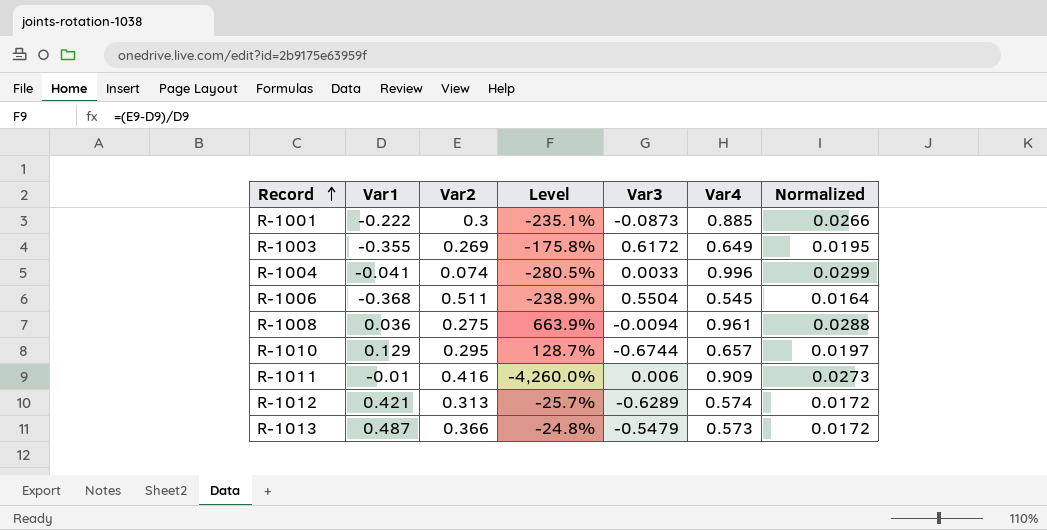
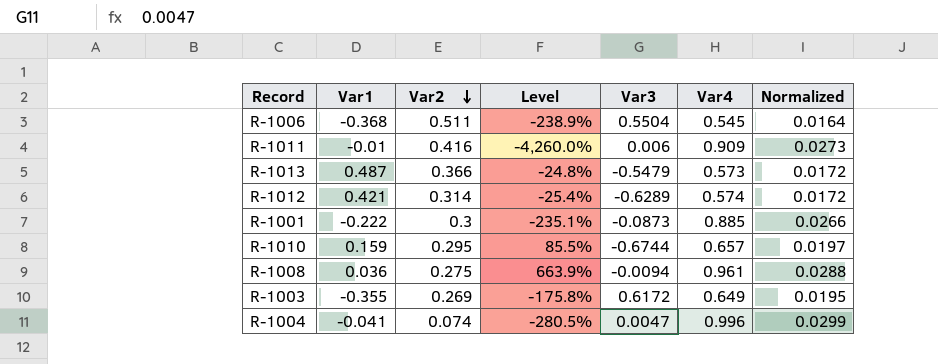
row order: Record ascending -> Var2 descending
R-1012 | Var2: 0.313 -> 0.314
R-1012 | Level: -25.7% -> -25.4%
R-1010 | Var1: 0.129 -> 0.159
R-1010 | Level: 128.7% -> 85.5%
R-1004 | Var3: 0.0033 -> 0.0047

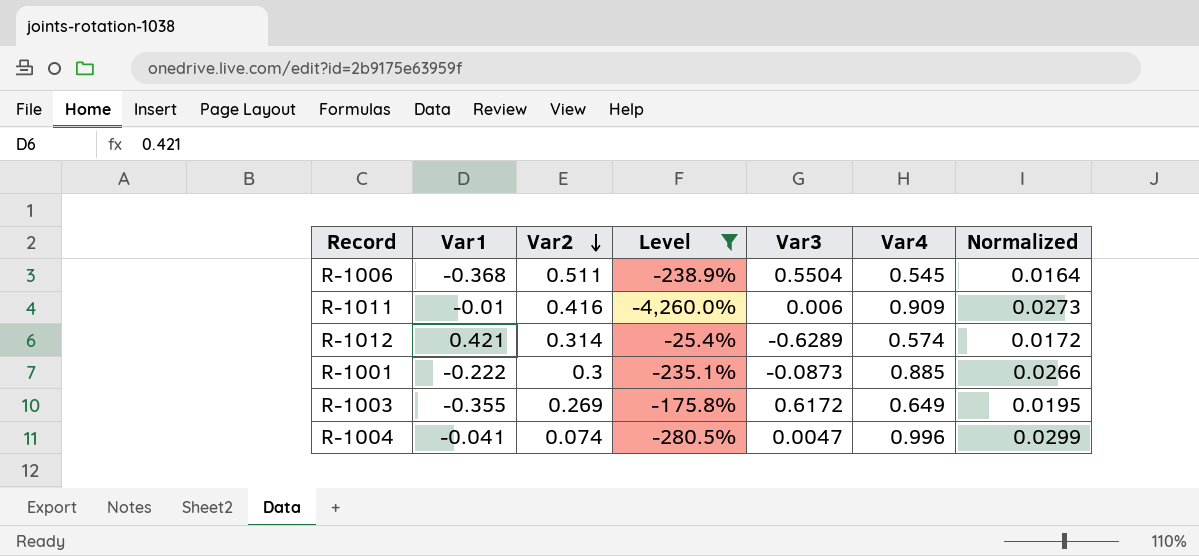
filter: none -> Level <= -25.4%

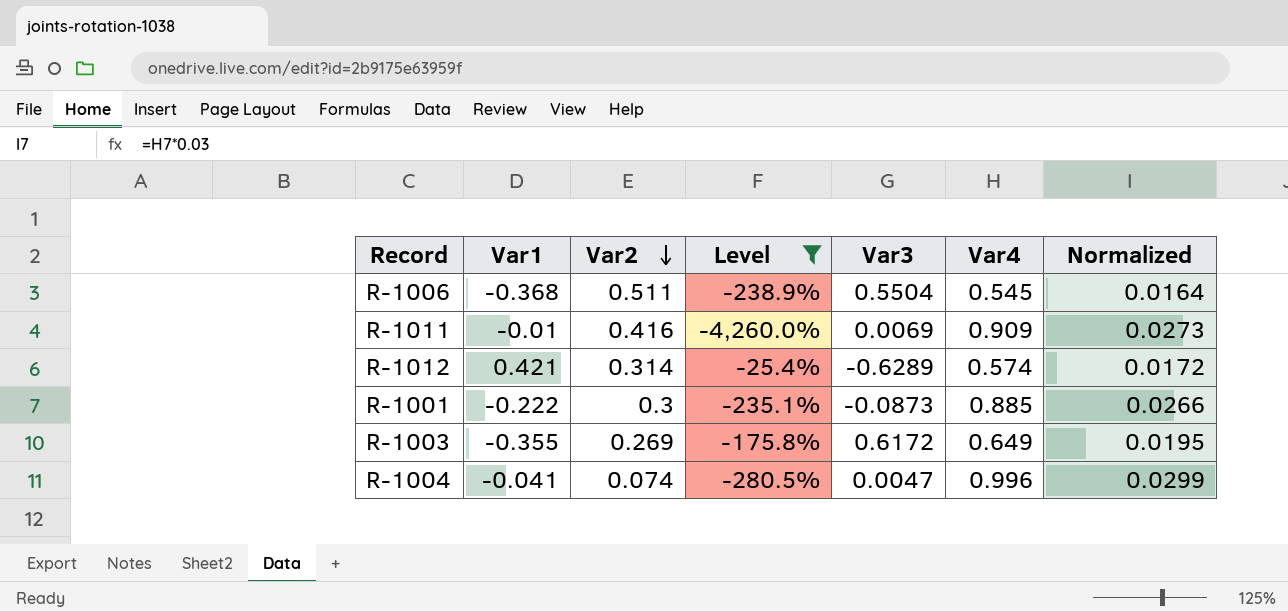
R-1011 | Var3: 0.006 -> 0.0069

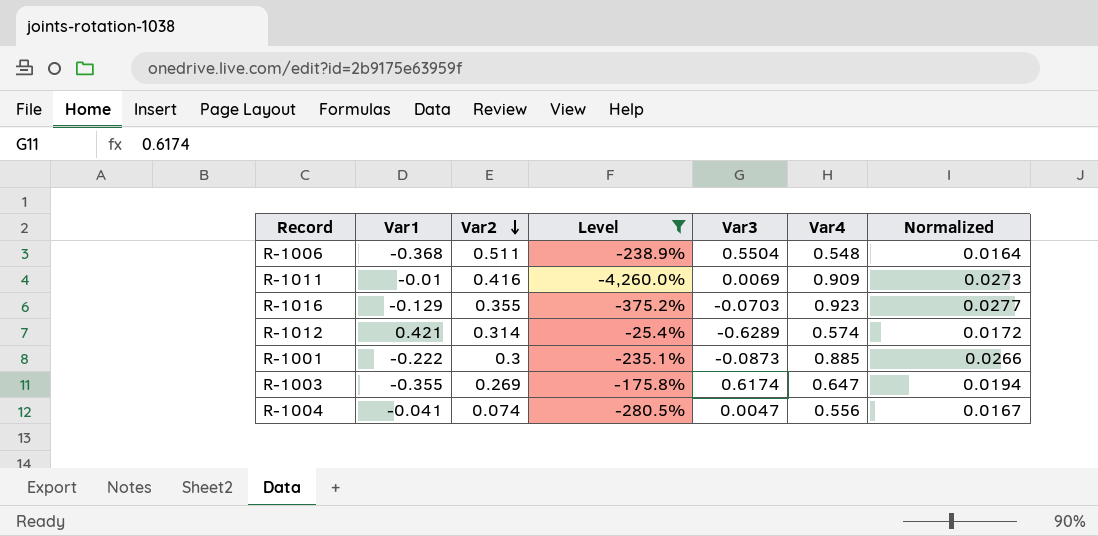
R-1006 | Var4: 0.545 -> 0.548
row R-1016: none -> -0.129 | 0.355 | -375.2% | -0.0703 | 0.923 | 0.0277
R-1003 | Var3: 0.6172 -> 0.6174
R-1003 | Var4: 0.649 -> 0.647
R-1003 | Normalized: 0.0195 -> 0.0194
R-1004 | Var4: 0.996 -> 0.556
R-1004 | Normalized: 0.0299 -> 0.0167

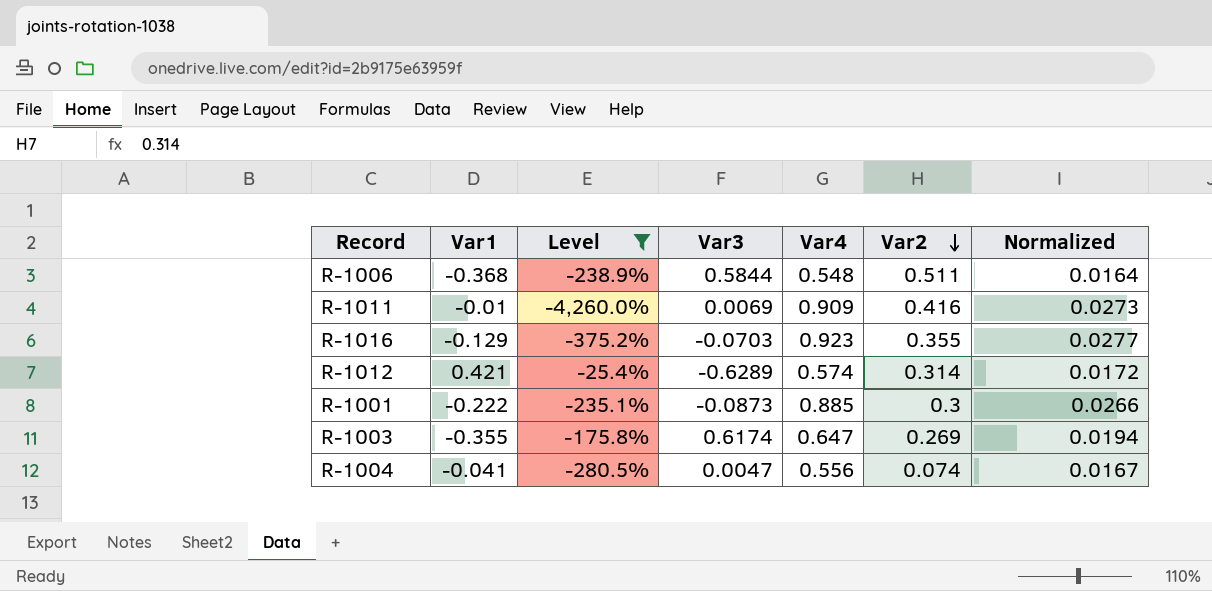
column Var2 | position: 3 -> 6
R-1006 | Var3: 0.5504 -> 0.5844

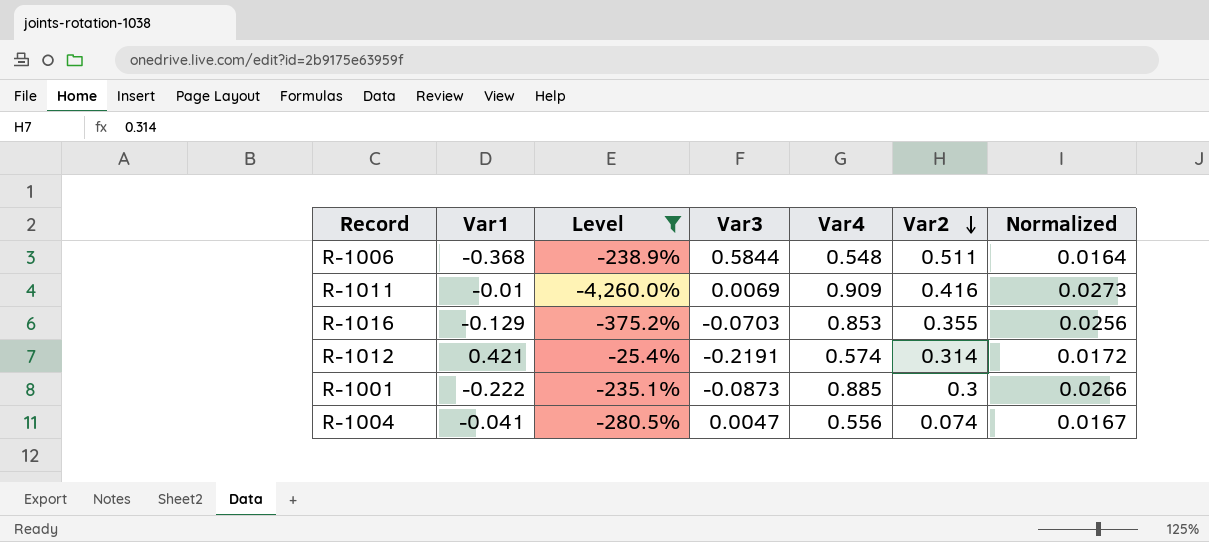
row R-1003: -0.355 | -175.8% | 0.6174 | 0.647 | 0.269 | 0.0194 -> none
R-1016 | Var4: 0.923 -> 0.853
R-1016 | Normalized: 0.0277 -> 0.0256
R-1012 | Var3: -0.6289 -> -0.2191

